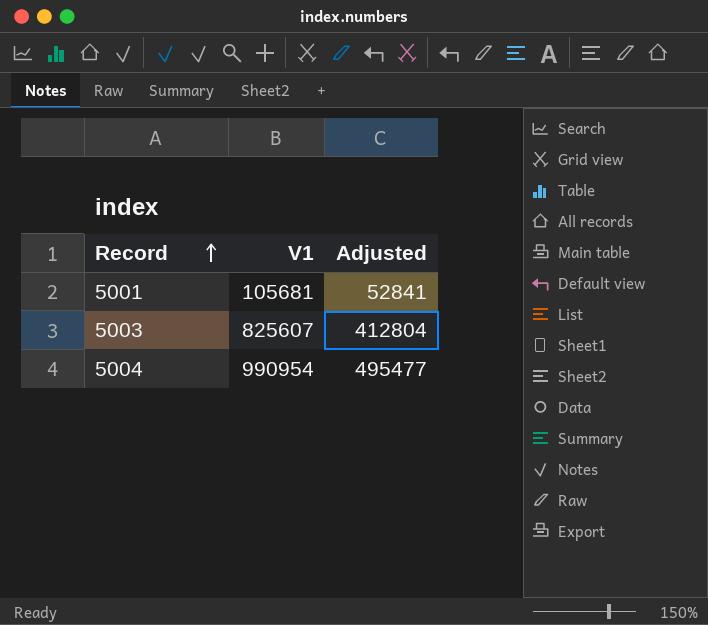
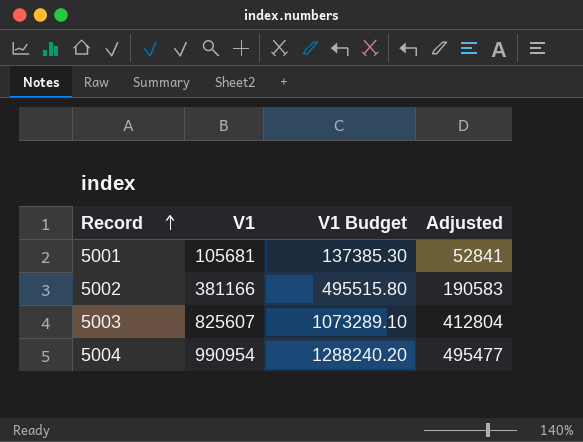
column V1 Budget | formula: none -> [V1] * 1.3
row 5002: none -> 381166 | 495515.80 | 190583

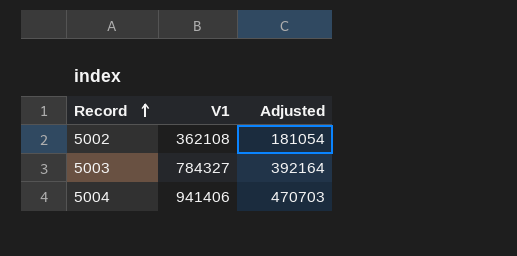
column V1 Budget | formula: [V1] * 1.3 -> none
row 5001: 105681 | 137385.30 | 52841 -> none
5002 | V1: 381166 -> 362108
5002 | Adjusted: 190583 -> 181054
5003 | V1: 825607 -> 784327
5003 | Adjusted: 412804 -> 392164
5004 | V1: 990954 -> 941406
5004 | Adjusted: 495477 -> 470703

